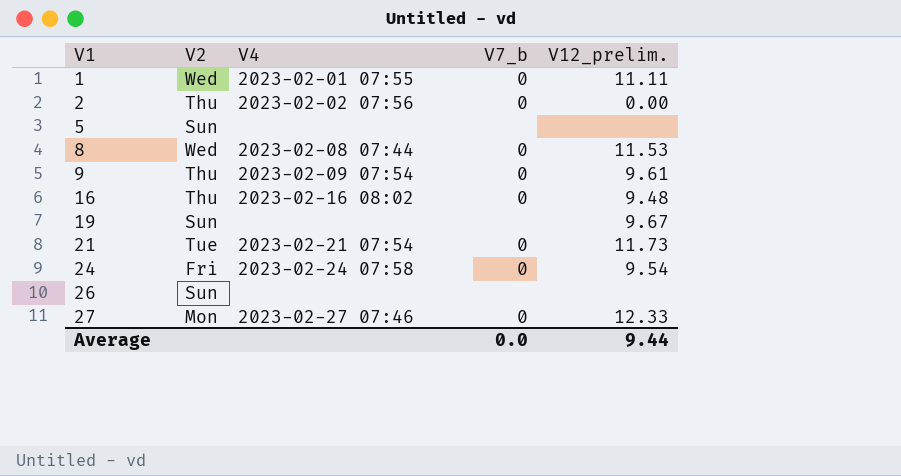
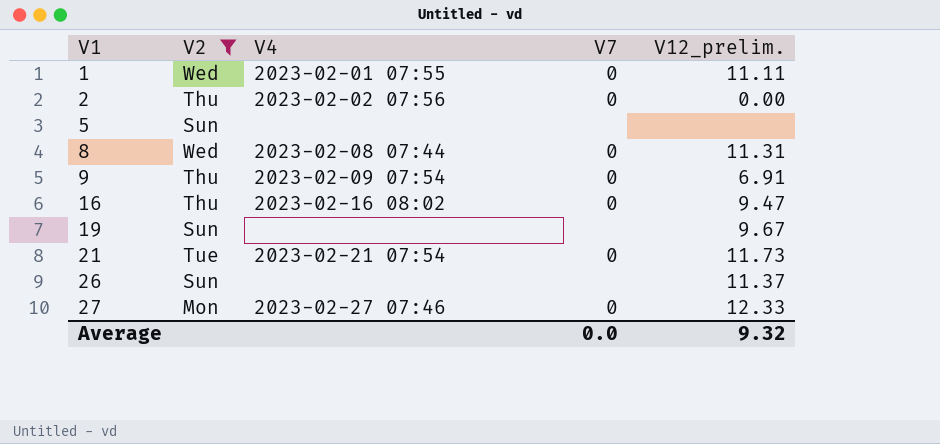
filter: none -> V2 != Fri
column name: V7_b -> V7
8 | V12_prelim.: 11.53 -> 11.31
9 | V12_prelim.: 9.61 -> 6.91
16 | V12_prelim.: 9.48 -> 9.47
26 | V12_prelim.: none -> 11.37
Average | V12_prelim.: 9.44 -> 9.32

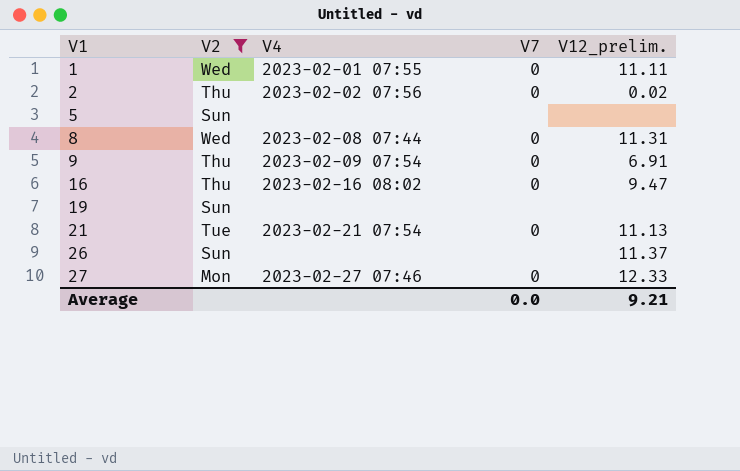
2 | V12_prelim.: 0.00 -> 0.02
19 | V12_prelim.: 9.67 -> none
21 | V12_prelim.: 11.73 -> 11.13
Average | V12_prelim.: 9.32 -> 9.21

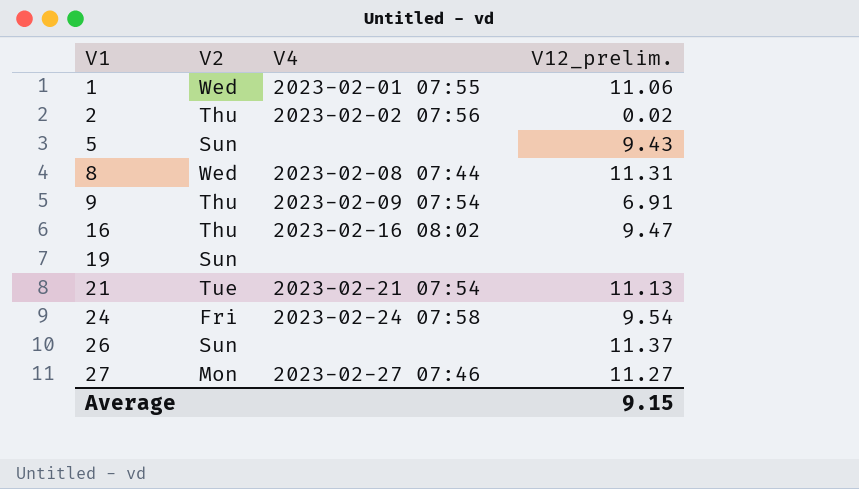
filter: V2 != Fri -> none
column V7 | position: 4 -> none
1 | V12_prelim.: 11.11 -> 11.06
5 | V12_prelim.: none -> 9.43
27 | V12_prelim.: 12.33 -> 11.27
Average | V12_prelim.: 9.21 -> 9.15

